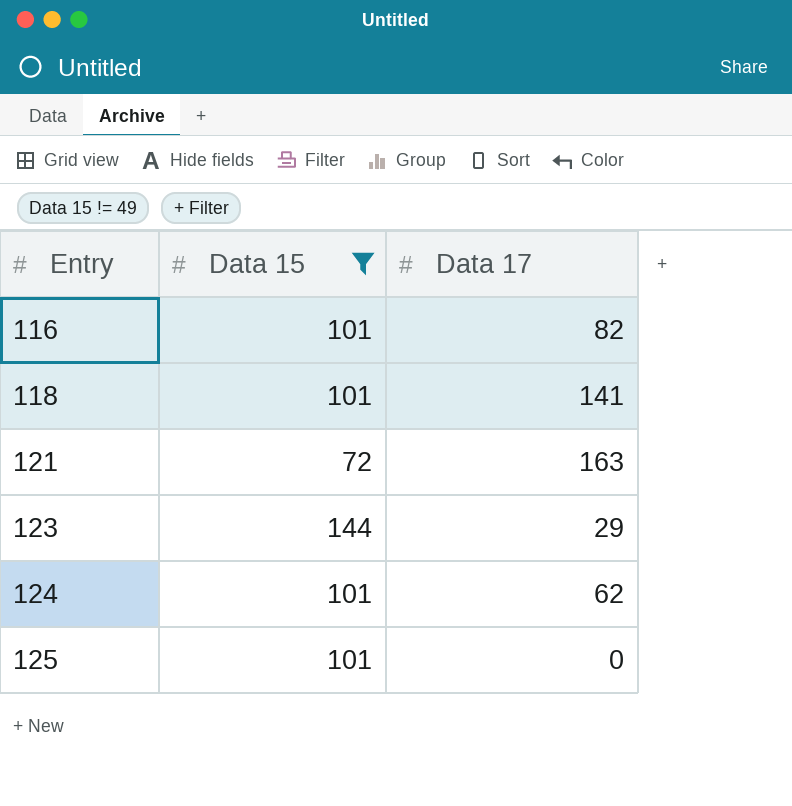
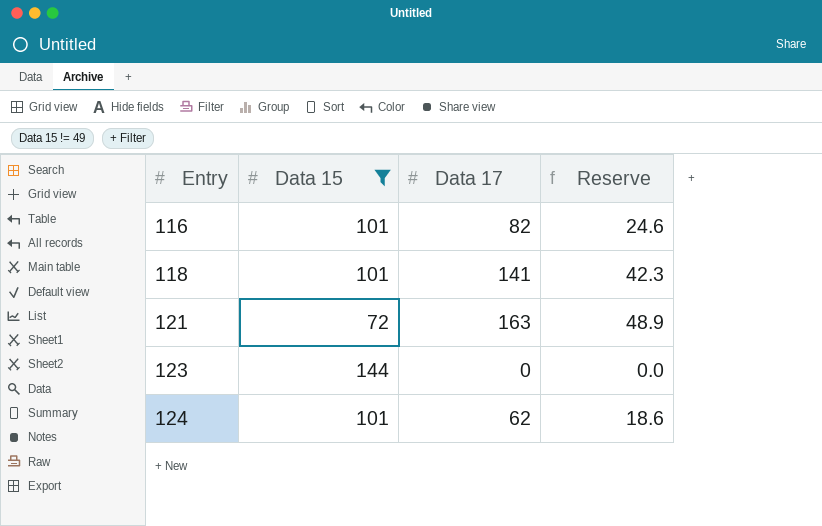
column Reserve | formula: none -> [Data 17] * 0.3
row 125: 101 | 0 -> none
123 | Data 17: 29 -> 0

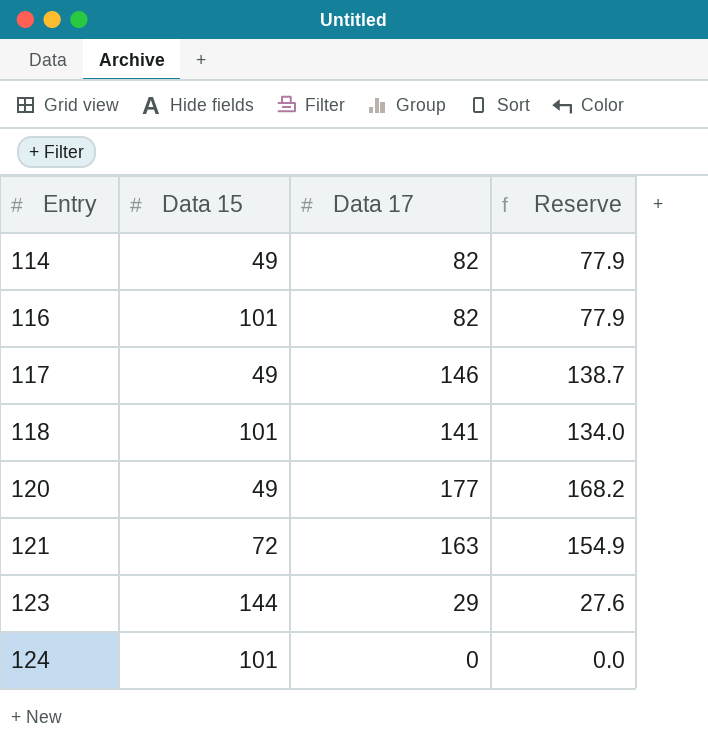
filter: Data 15 != 49 -> none
column Reserve | formula: [Data 17] * 0.3 -> [Data 17] * 0.95
123 | Data 17: 0 -> 29
124 | Data 17: 62 -> 0

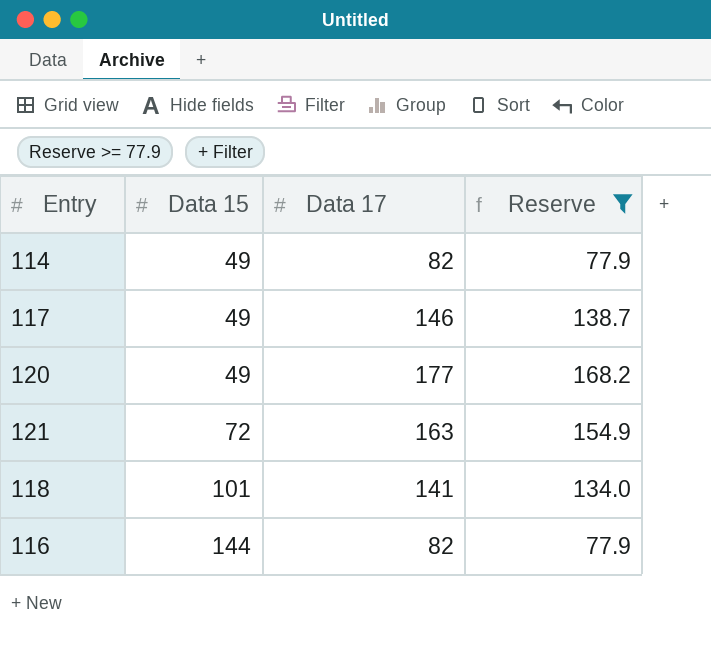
filter: none -> Reserve >= 77.9
row order: Entry ascending -> Data 15 ascending
116 | Data 15: 101 -> 144

